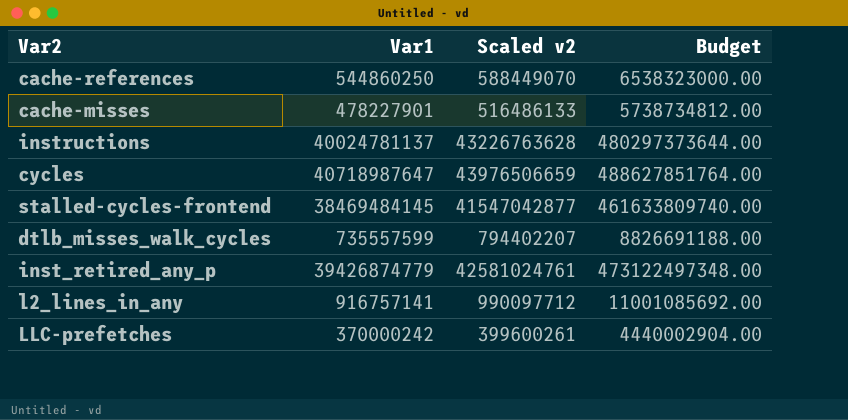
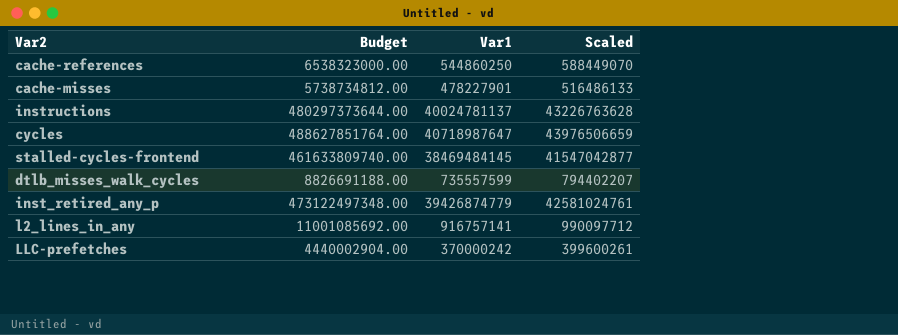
column Budget | position: 4 -> 2
column name: Scaled v2 -> Scaled

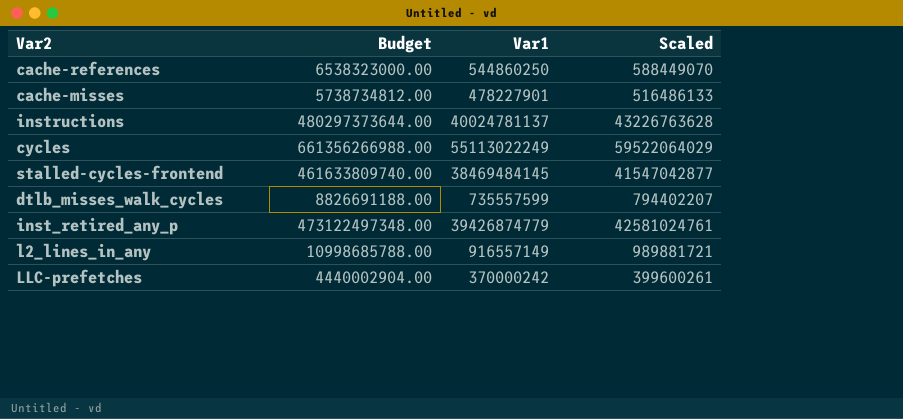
cycles | Budget: 488627851764.00 -> 661356266988.00
cycles | Var1: 40718987647 -> 55113022249
cycles | Scaled: 43976506659 -> 59522064029
l2_lines_in_any | Budget: 11001085692.00 -> 10998685788.00
l2_lines_in_any | Var1: 916757141 -> 916557149
l2_lines_in_any | Scaled: 990097712 -> 989881721

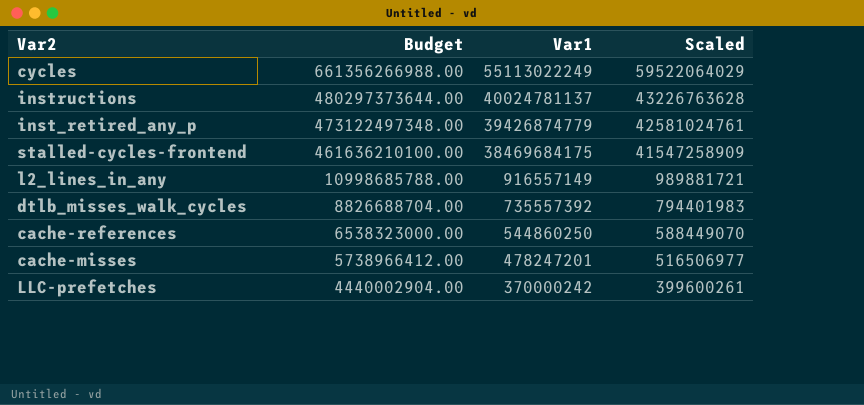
row order: none -> Budget descending
stalled-cycles-frontend | Budget: 461633809740.00 -> 461636210100.00
stalled-cycles-frontend | Var1: 38469484145 -> 38469684175
stalled-cycles-frontend | Scaled: 41547042877 -> 41547258909
dtlb_misses_walk_cycles | Budget: 8826691188.00 -> 8826688704.00
dtlb_misses_walk_cycles | Var1: 735557599 -> 735557392
dtlb_misses_walk_cycles | Scaled: 794402207 -> 794401983
cache-misses | Budget: 5738734812.00 -> 5738966412.00
cache-misses | Var1: 478227901 -> 478247201
cache-misses | Scaled: 516486133 -> 516506977

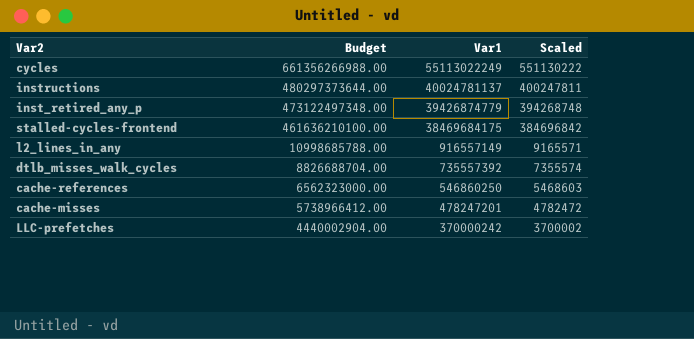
column Scaled | formula: [Var1] * 1.08 -> [Var1] * 0.01
cache-references | Budget: 6538323000.00 -> 6562323000.00
cache-references | Var1: 544860250 -> 546860250

